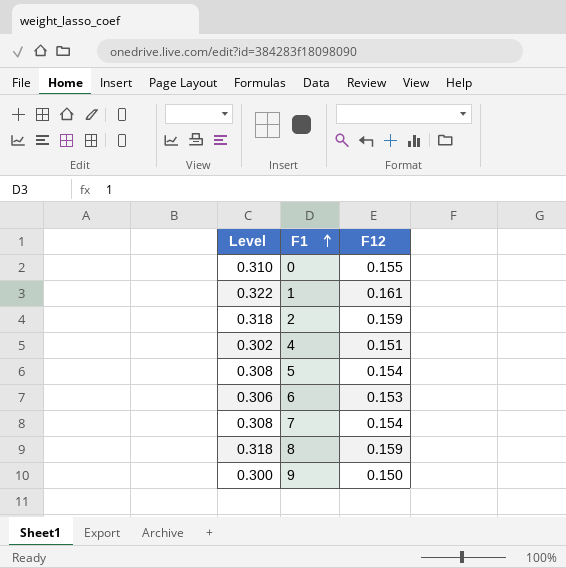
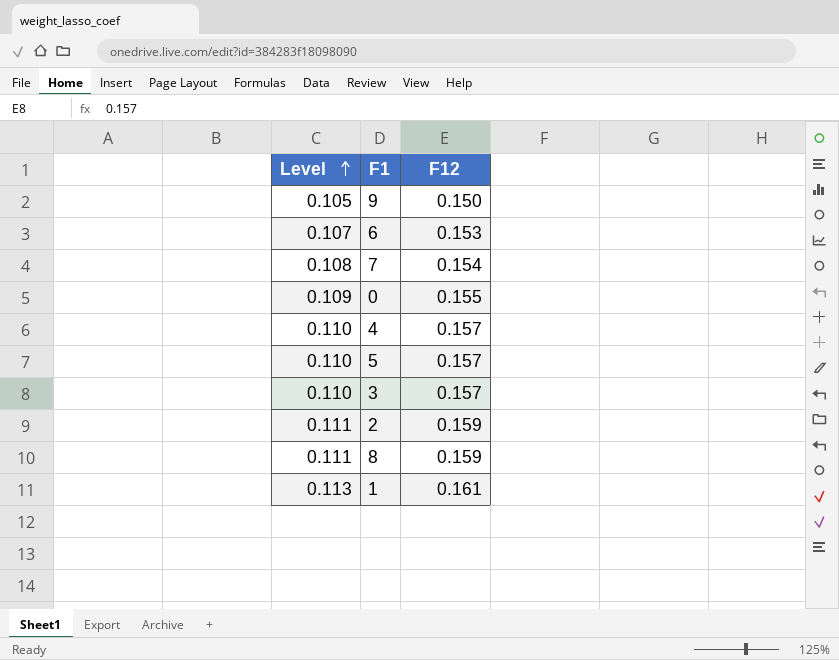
row order: F1 ascending -> Level ascending
column Level | formula: [F12] * 2 -> [F12] * 0.7
4 | F12: 0.151 -> 0.157
5 | F12: 0.154 -> 0.157
row 3: none -> 0.110 | 0.157

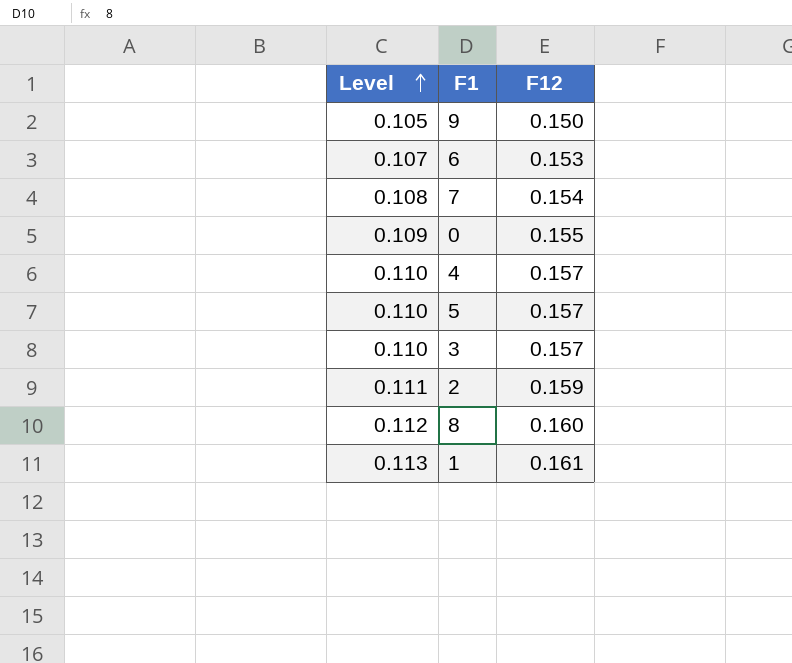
8 | Level: 0.111 -> 0.112
8 | F12: 0.159 -> 0.160

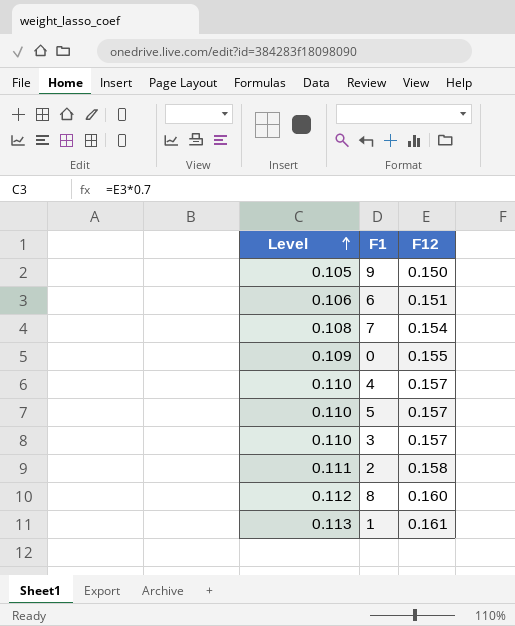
6 | Level: 0.107 -> 0.106
6 | F12: 0.153 -> 0.151
2 | F12: 0.159 -> 0.158

